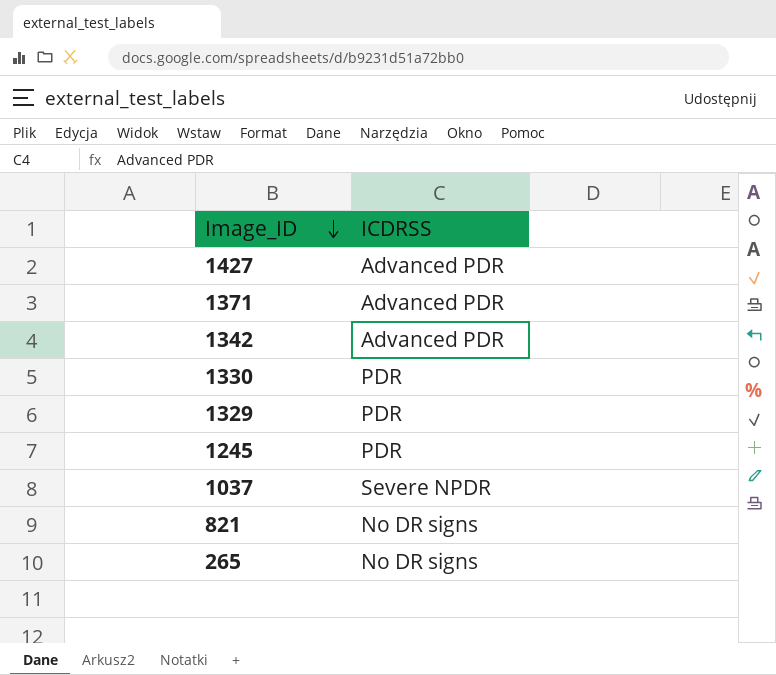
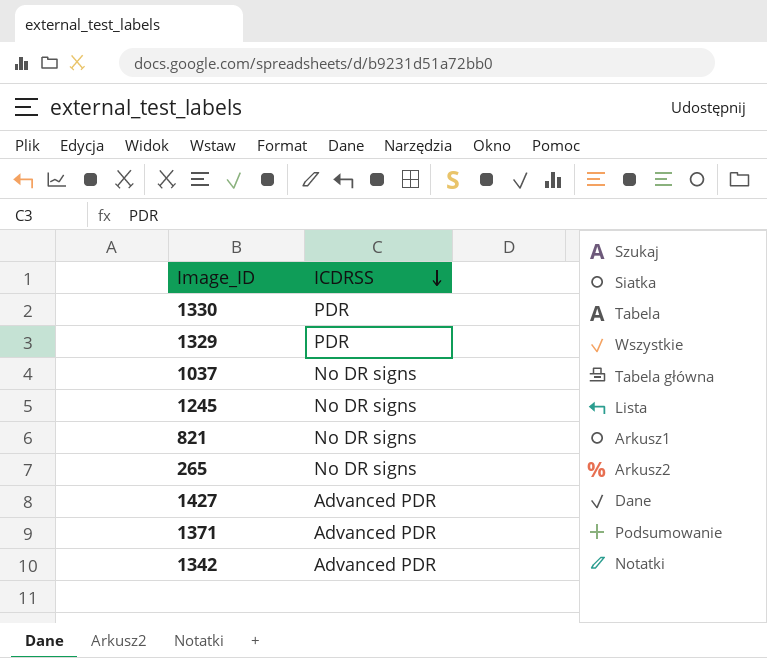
row order: Image_ID descending -> ICDRSS descending
1037 | ICDRSS: Severe NPDR -> No DR signs
1245 | ICDRSS: PDR -> No DR signs

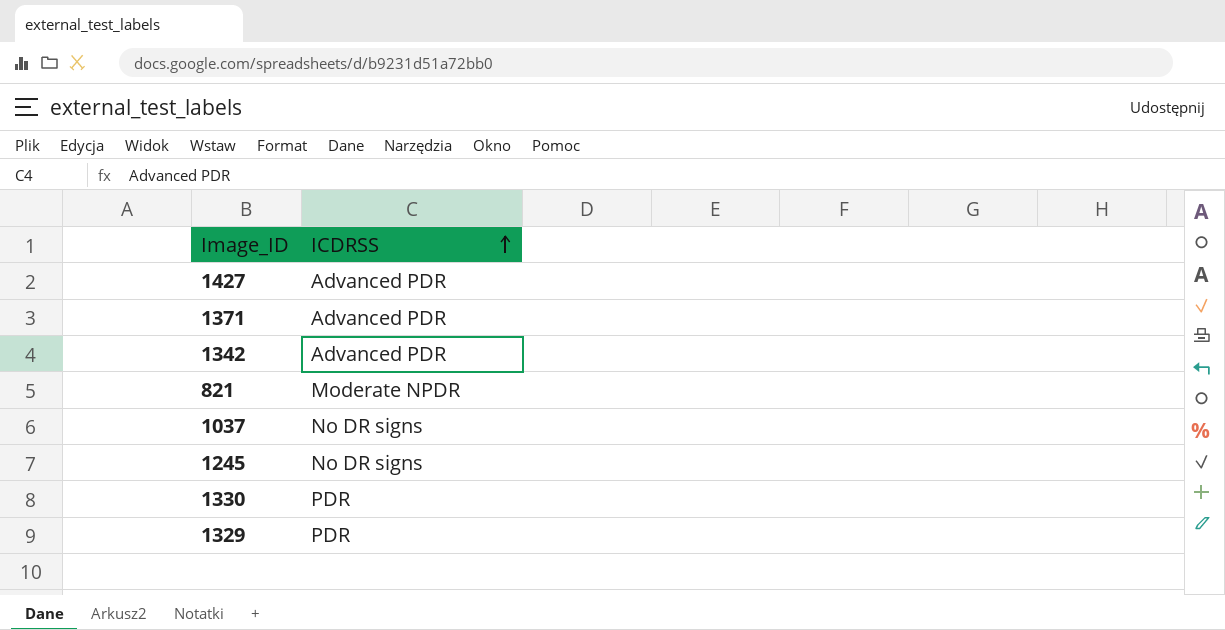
row order: ICDRSS descending -> ICDRSS ascending
row 265: No DR signs -> none
821 | ICDRSS: No DR signs -> Moderate NPDR

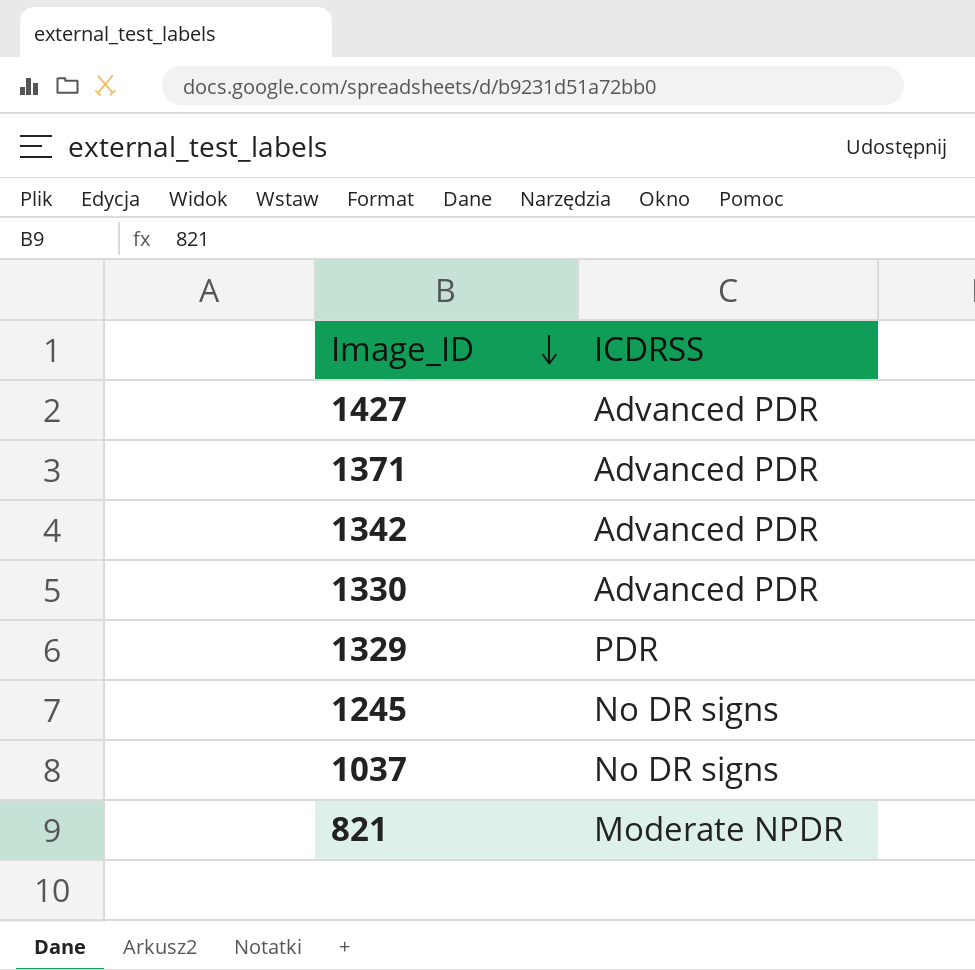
row order: ICDRSS ascending -> Image_ID descending
1330 | ICDRSS: PDR -> Advanced PDR

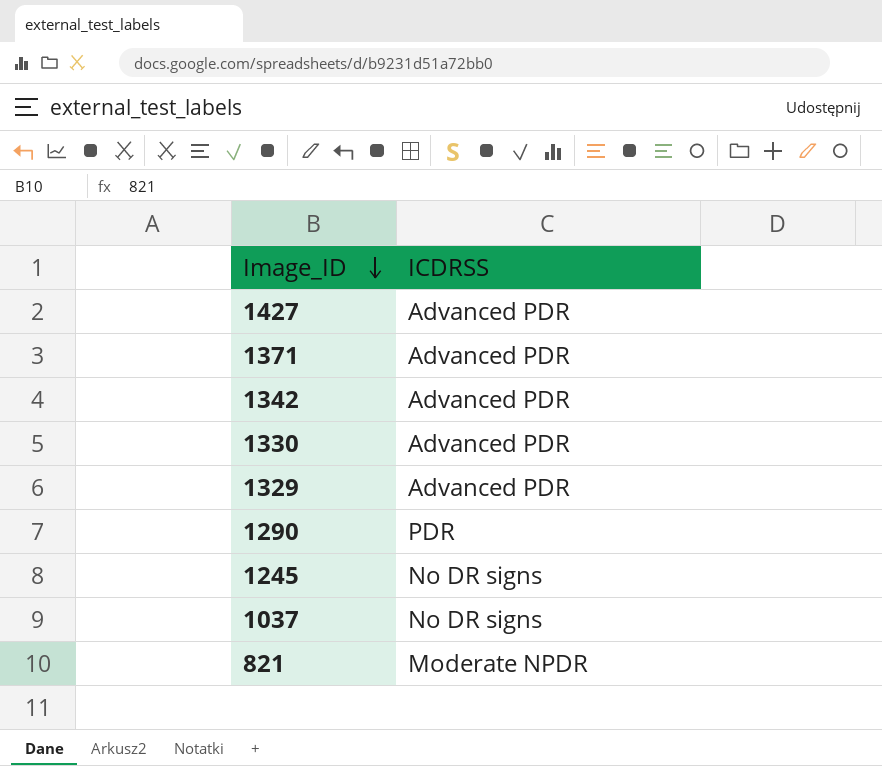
1329 | ICDRSS: PDR -> Advanced PDR
row 1290: none -> PDR

